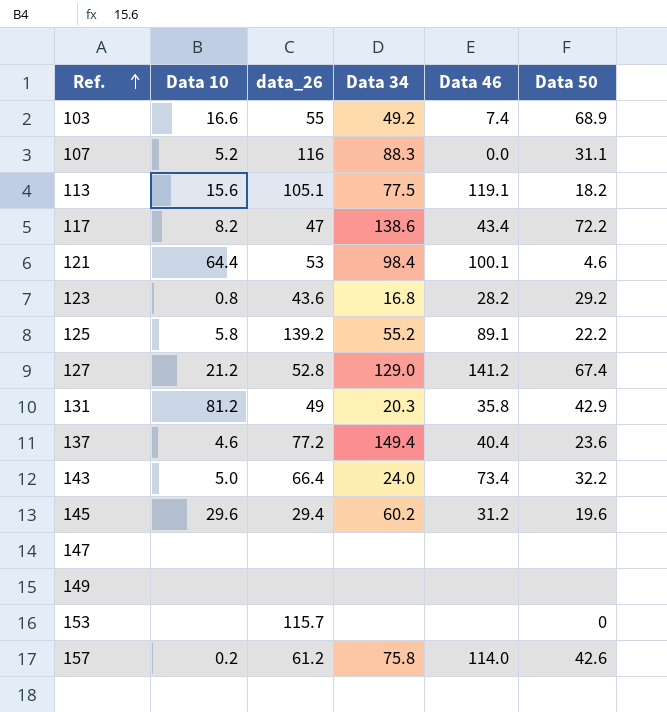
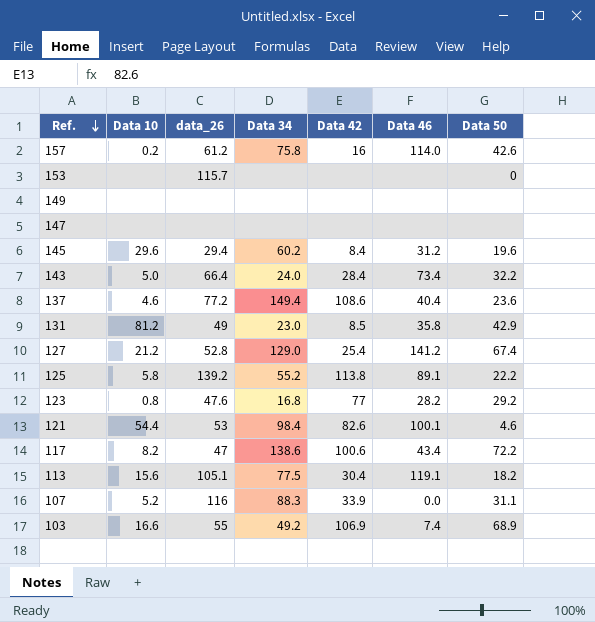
row order: Ref. ascending -> Ref. descending
column Data 42 | position: none -> 5
131 | Data 34: 20.3 -> 23.0
123 | data_26: 43.6 -> 47.6
121 | Data 10: 64.4 -> 54.4

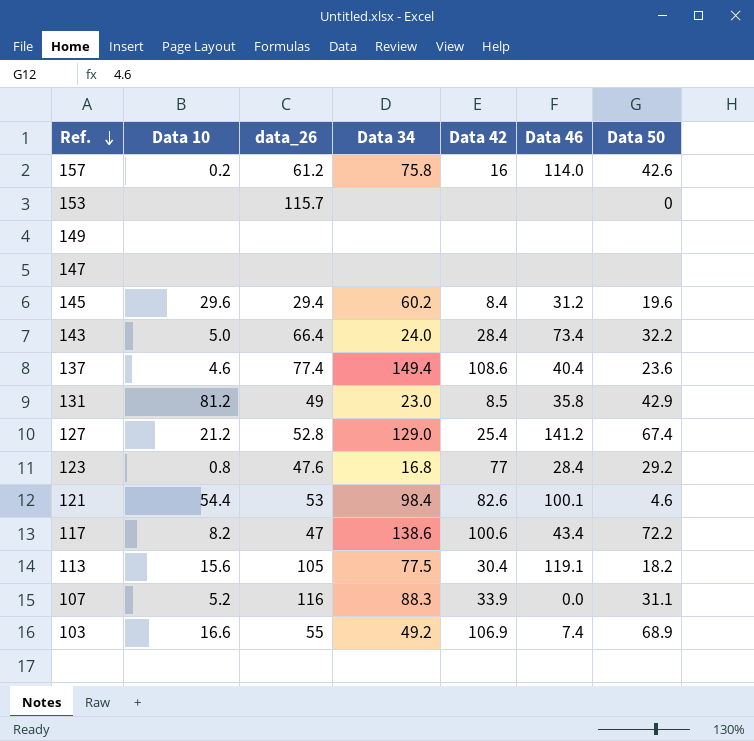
row 125: 5.8 | 139.2 | 55.2 | 113.8 | 89.1 | 22.2 -> none
137 | data_26: 77.2 -> 77.4
123 | Data 46: 28.2 -> 28.4
113 | data_26: 105.1 -> 105

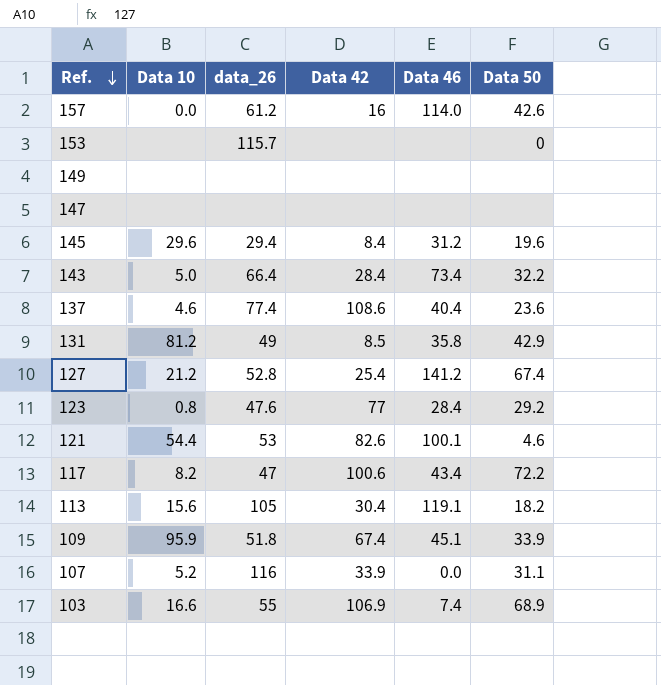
column Data 34 | position: 4 -> none
157 | Data 10: 0.2 -> 0.0
row 109: none -> 95.9 | 51.8 | 67.4 | 45.1 | 33.9

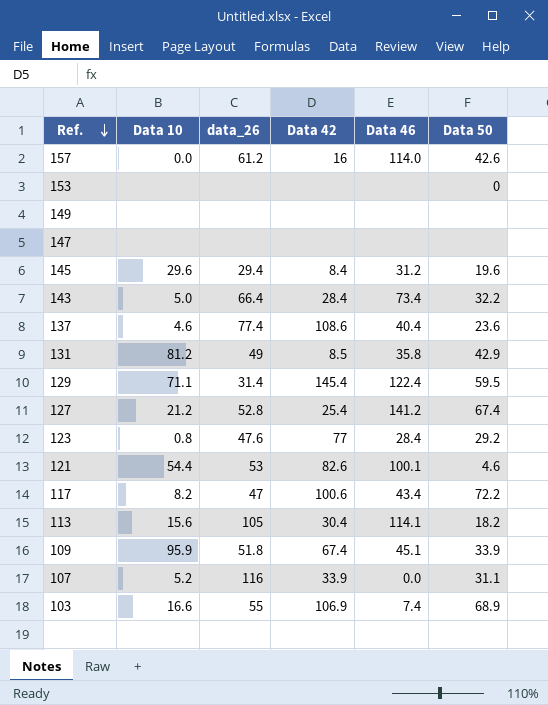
153 | data_26: 115.7 -> none
row 129: none -> 71.1 | 31.4 | 145.4 | 122.4 | 59.5
113 | Data 46: 119.1 -> 114.1

